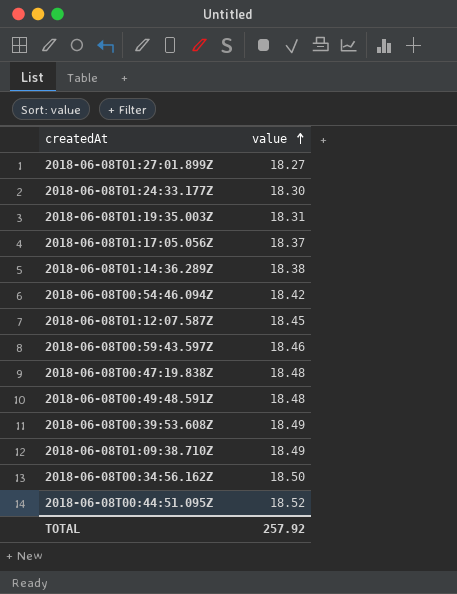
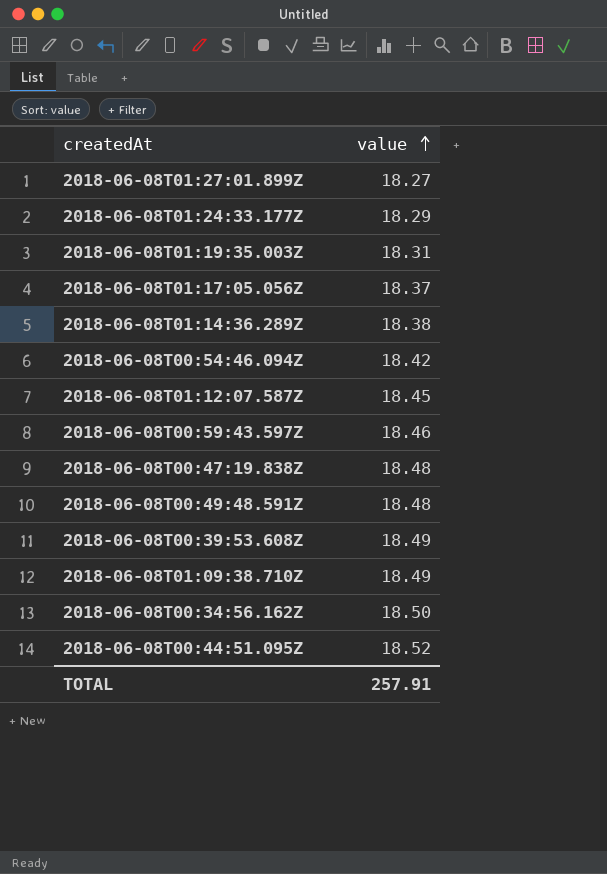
2018-06-08T01:24:33.177Z | value: 18.30 -> 18.29
TOTAL | value: 257.92 -> 257.91

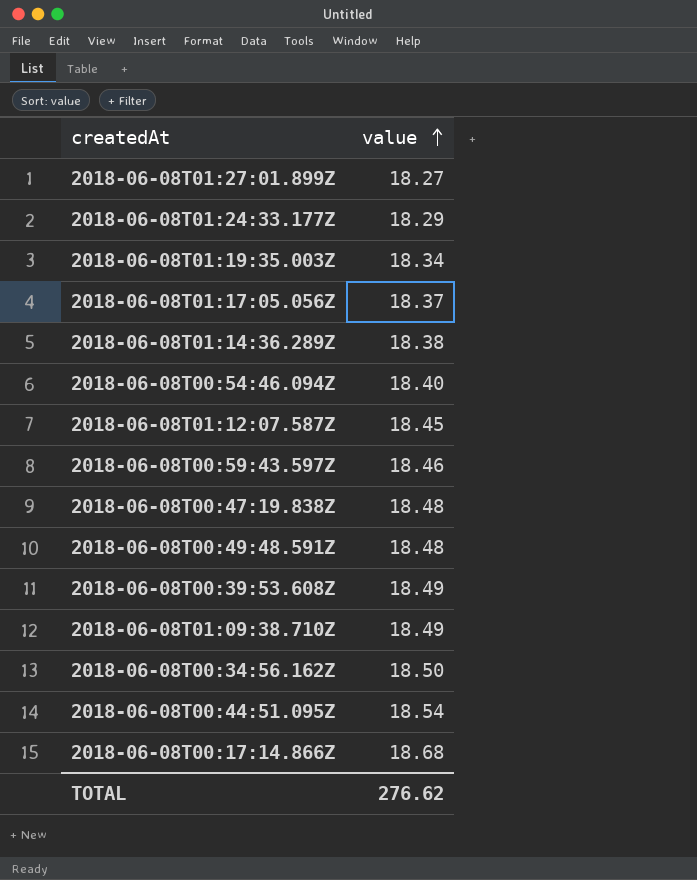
2018-06-08T01:19:35.003Z | value: 18.31 -> 18.34
2018-06-08T00:54:46.094Z | value: 18.42 -> 18.40
2018-06-08T00:44:51.095Z | value: 18.52 -> 18.54
row 2018-06-08T00:17:14.866Z: none -> 18.68
TOTAL | value: 257.91 -> 276.62

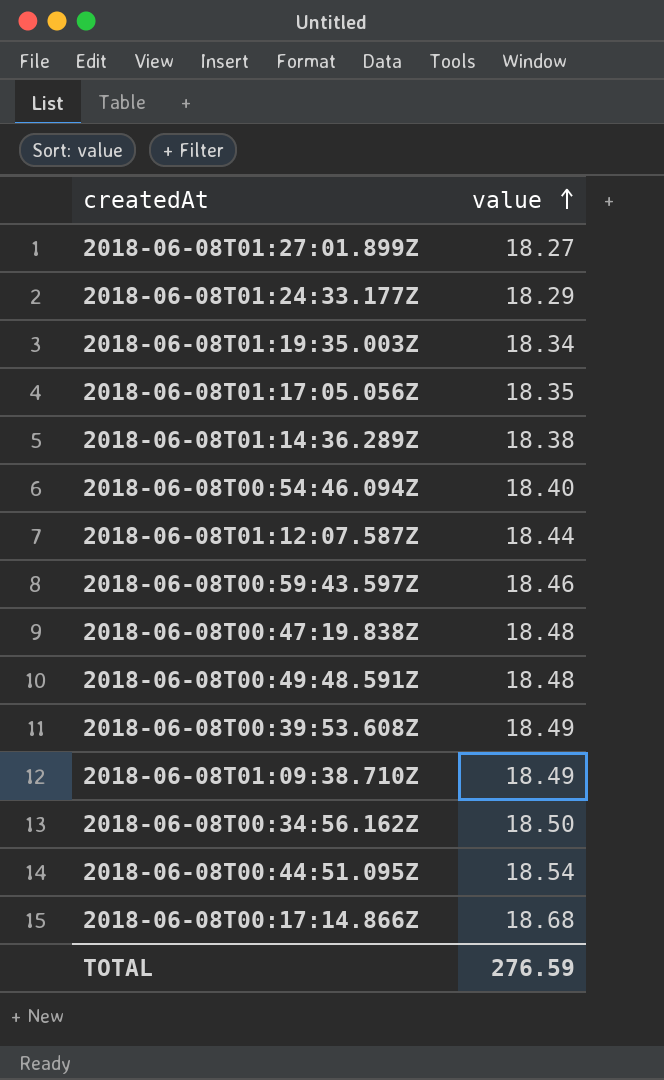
2018-06-08T01:17:05.056Z | value: 18.37 -> 18.35
2018-06-08T01:12:07.587Z | value: 18.45 -> 18.44
TOTAL | value: 276.62 -> 276.59

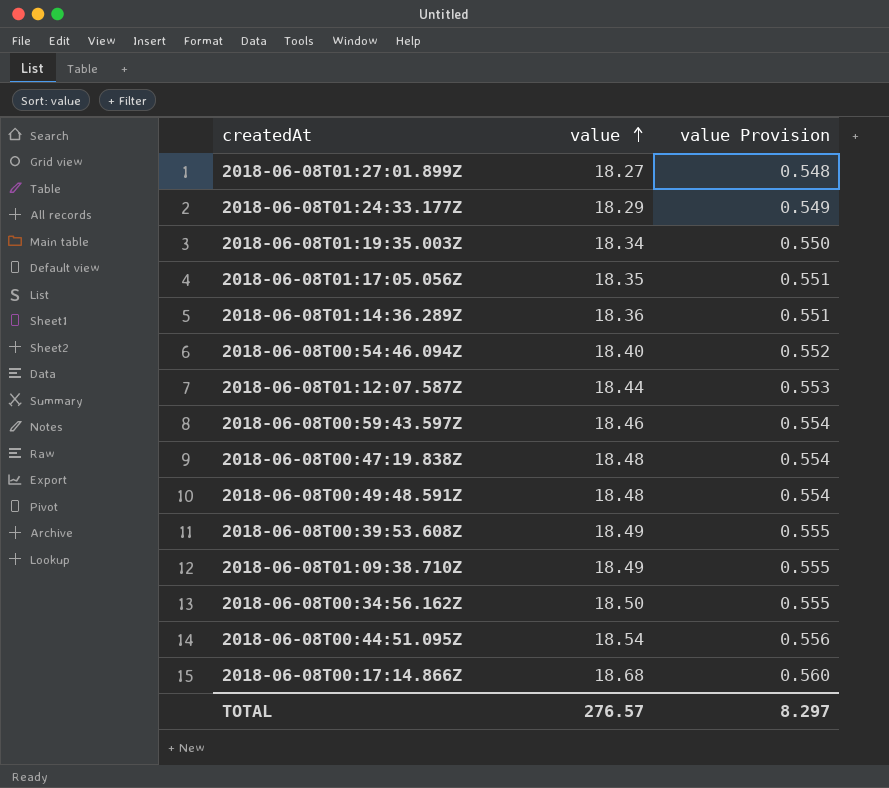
column value Provision | formula: none -> [value] * 0.03
2018-06-08T01:14:36.289Z | value: 18.38 -> 18.36
TOTAL | value: 276.59 -> 276.57

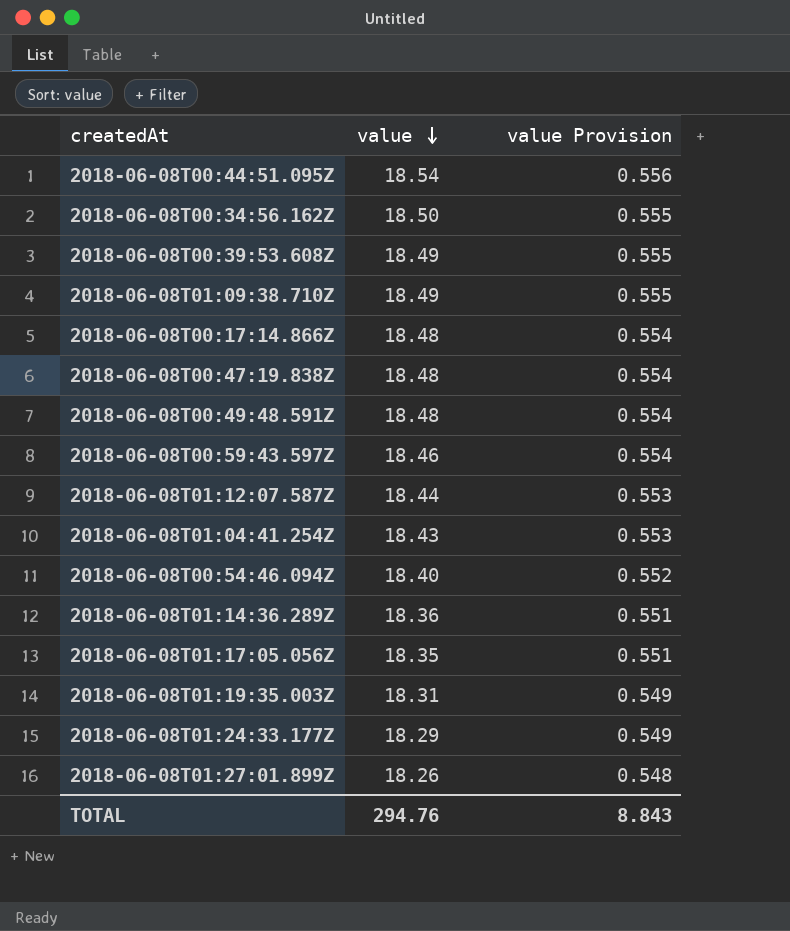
row order: value ascending -> value descending
2018-06-08T00:17:14.866Z | value: 18.68 -> 18.48
2018-06-08T00:17:14.866Z | value Provision: 0.560 -> 0.554
row 2018-06-08T01:04:41.254Z: none -> 18.43 | 0.553
2018-06-08T01:19:35.003Z | value: 18.34 -> 18.31
2018-06-08T01:19:35.003Z | value Provision: 0.550 -> 0.549
2018-06-08T01:27:01.899Z | value: 18.27 -> 18.26
TOTAL | value: 276.57 -> 294.76
TOTAL | value Provision: 8.297 -> 8.843

